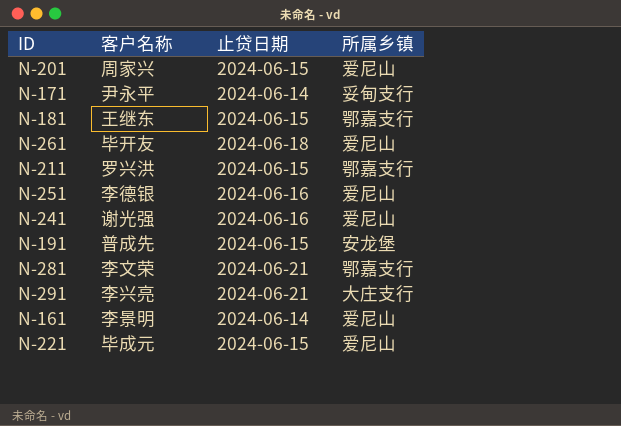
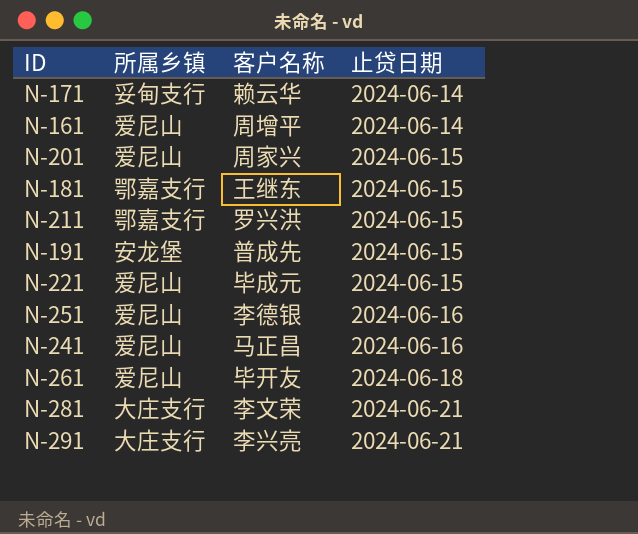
row order: none -> 止贷日期 ascending
column 所属乡镇 | position: 4 -> 2
N-171 | 客户名称: 尹永平 -> 赖云华
N-161 | 客户名称: 李景明 -> 周增平
N-241 | 客户名称: 谢光强 -> 马正昌
N-281 | 所属乡镇: 鄂嘉支行 -> 大庄支行

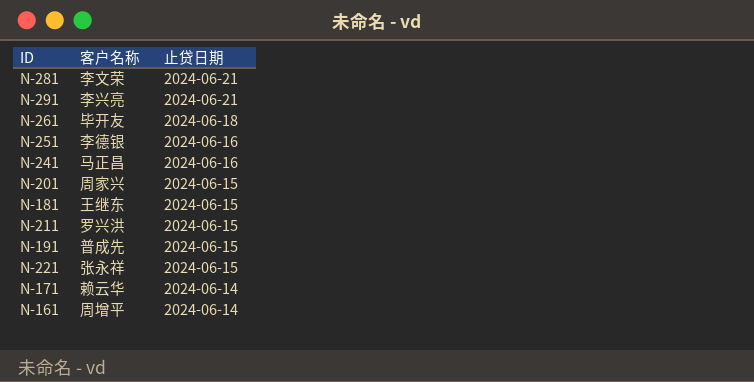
row order: 止贷日期 ascending -> 止贷日期 descending
column 所属乡镇 | position: 2 -> none
N-221 | 客户名称: 毕成元 -> 张永祥

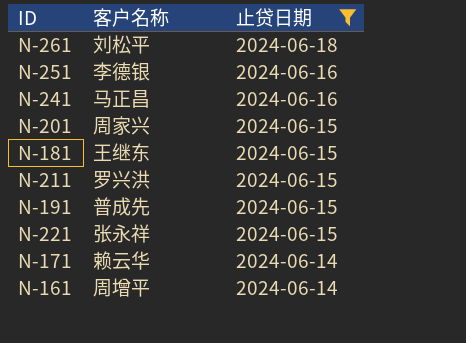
filter: none -> 止贷日期 != 2024-06-21
N-261 | 客户名称: 毕开友 -> 刘松平

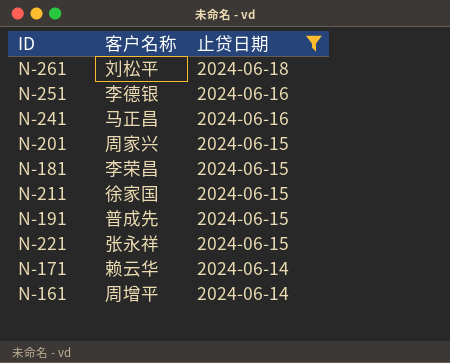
N-181 | 客户名称: 王继东 -> 李荣昌
N-211 | 客户名称: 罗兴洪 -> 徐家国

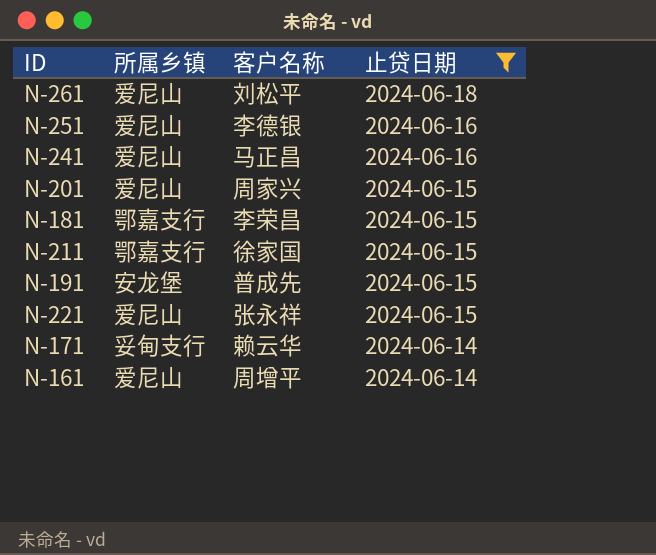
column 所属乡镇 | position: none -> 2

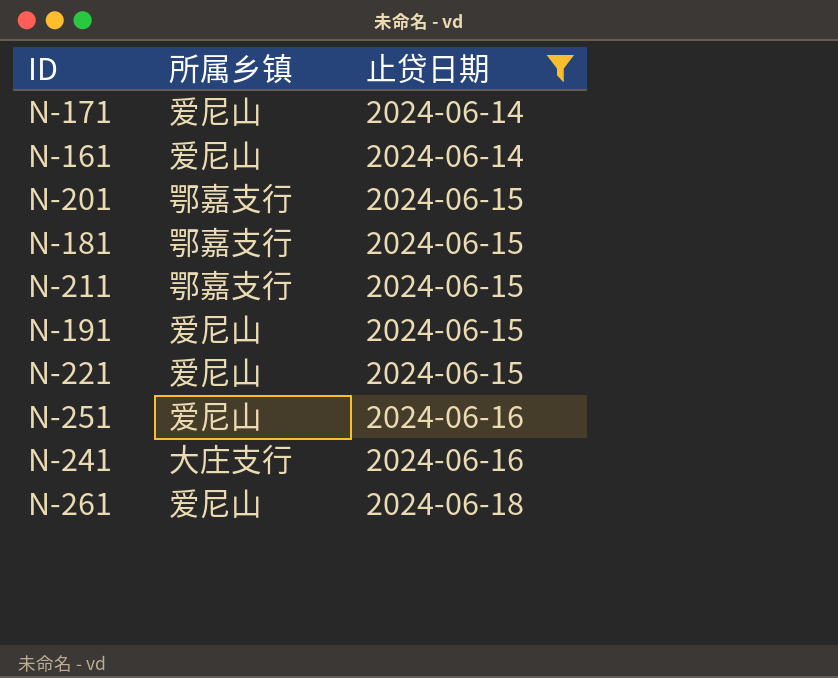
row order: 止贷日期 descending -> 止贷日期 ascending
column 客户名称 | position: 3 -> none
N-171 | 所属乡镇: 妥甸支行 -> 爱尼山
N-201 | 所属乡镇: 爱尼山 -> 鄂嘉支行
N-191 | 所属乡镇: 安龙堡 -> 爱尼山
N-241 | 所属乡镇: 爱尼山 -> 大庄支行

